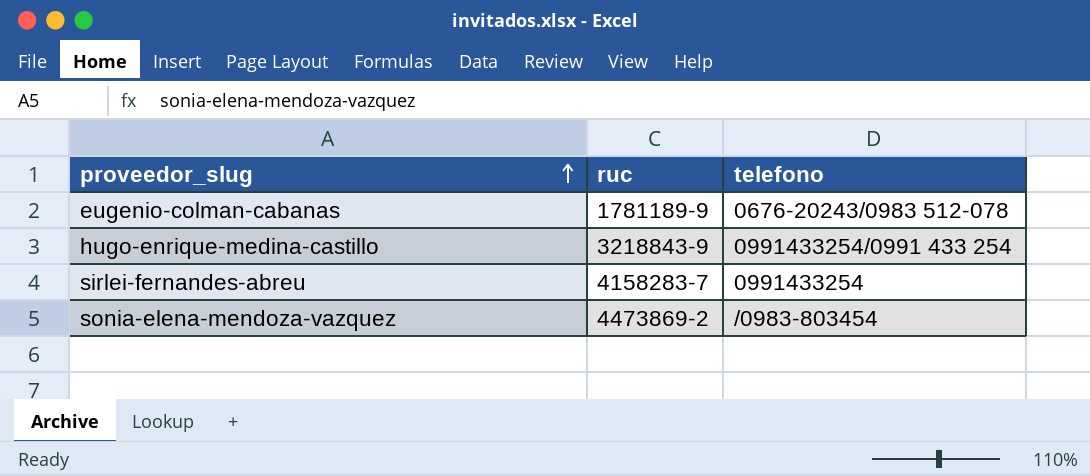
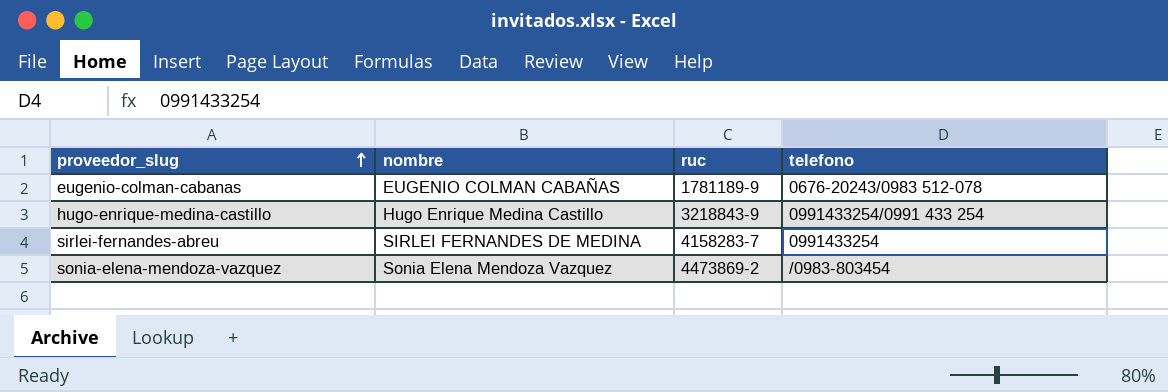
column nombre | position: none -> 2

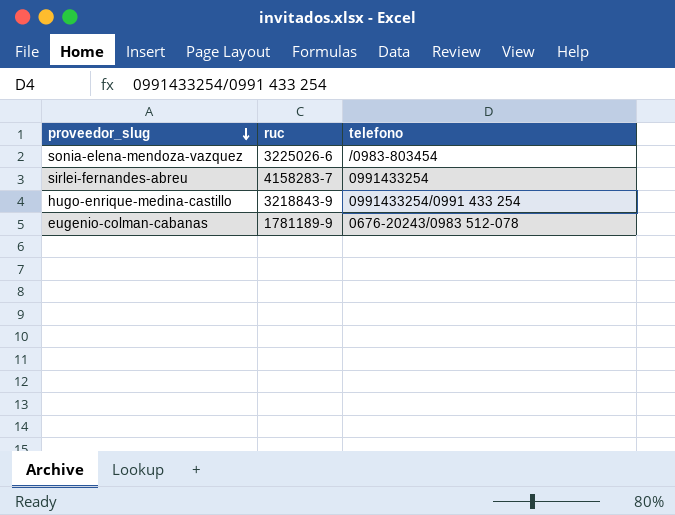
row order: proveedor_slug ascending -> proveedor_slug descending
column nombre | position: 2 -> none
sonia-elena-mendoza-vazquez | ruc: 4473869-2 -> 3225026-6

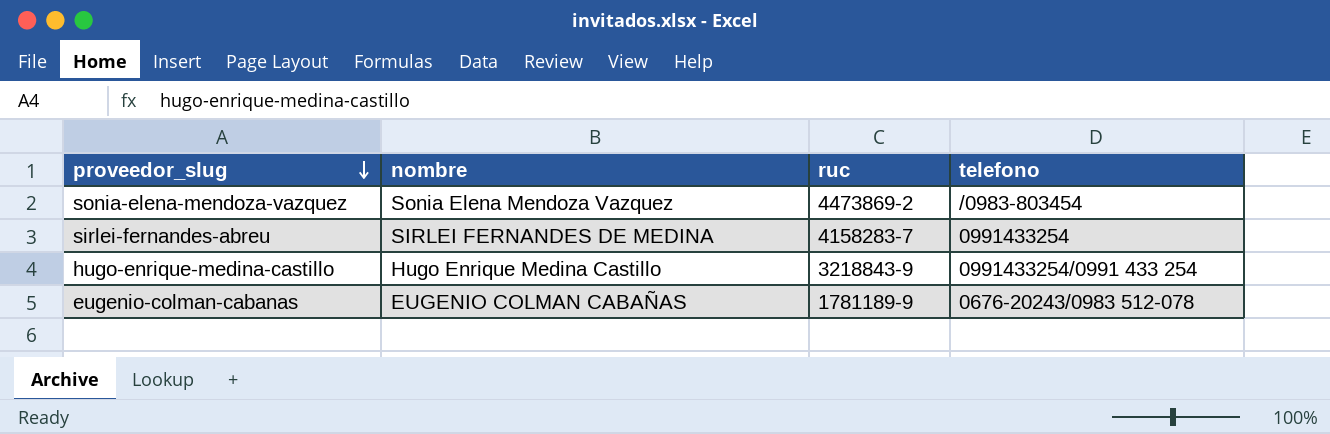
column nombre | position: none -> 2
sonia-elena-mendoza-vazquez | ruc: 3225026-6 -> 4473869-2

